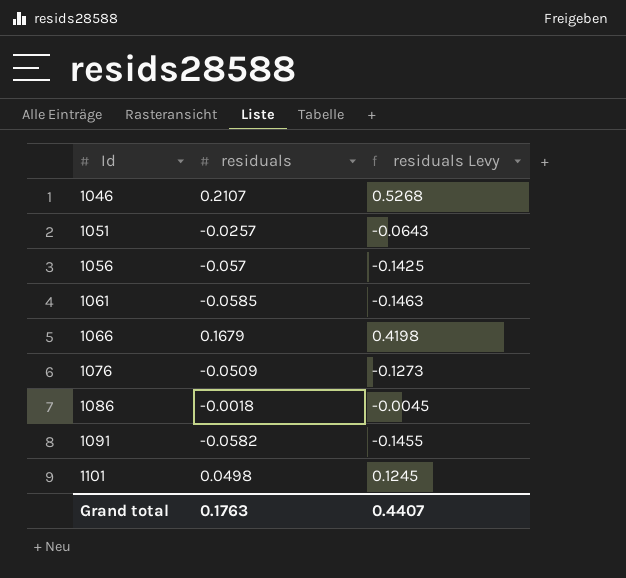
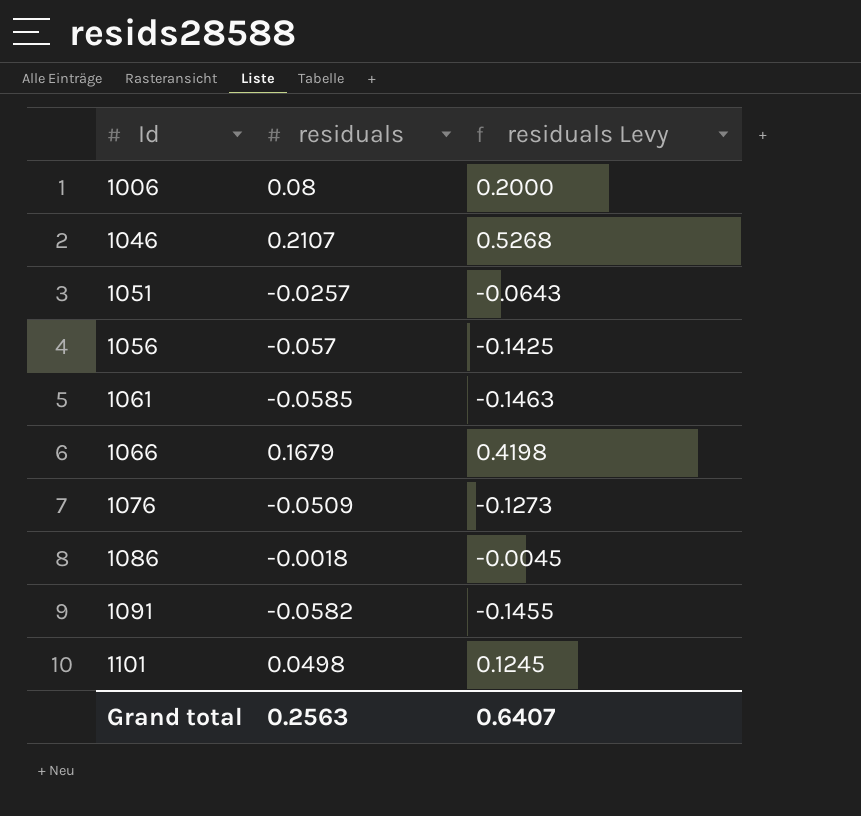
row 1006: none -> 0.08 | 0.2000
Grand total | residuals: 0.1763 -> 0.2563
Grand total | residuals Levy: 0.4407 -> 0.6407

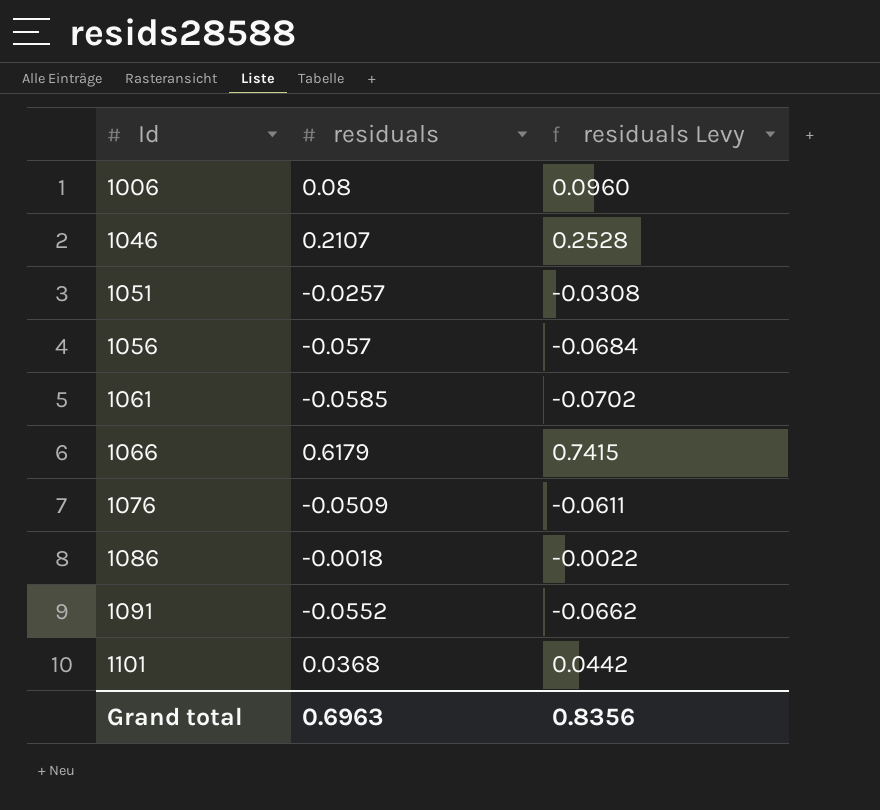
column residuals Levy | formula: [residuals] * 2.5 -> [residuals] * 1.2
1066 | residuals: 0.1679 -> 0.6179
1091 | residuals: -0.0582 -> -0.0552
1101 | residuals: 0.0498 -> 0.0368
Grand total | residuals: 0.2563 -> 0.6963
Grand total | residuals Levy: 0.6407 -> 0.8356

